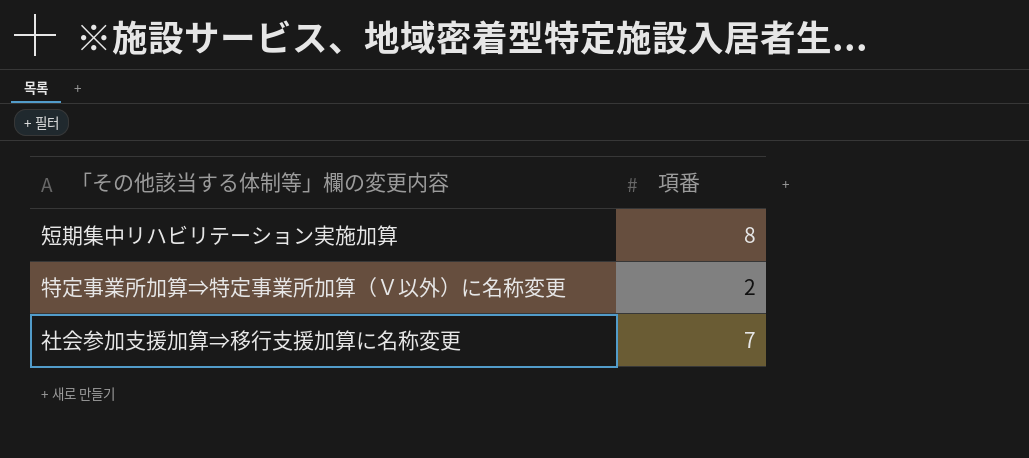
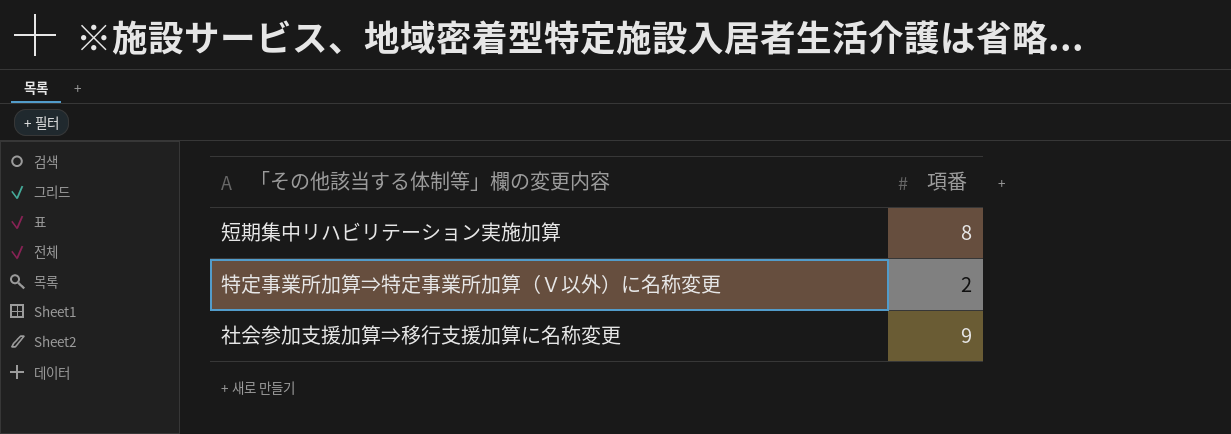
社会参加支援加算⇒移行支援加算に名称変更 | 項番: 7 -> 9

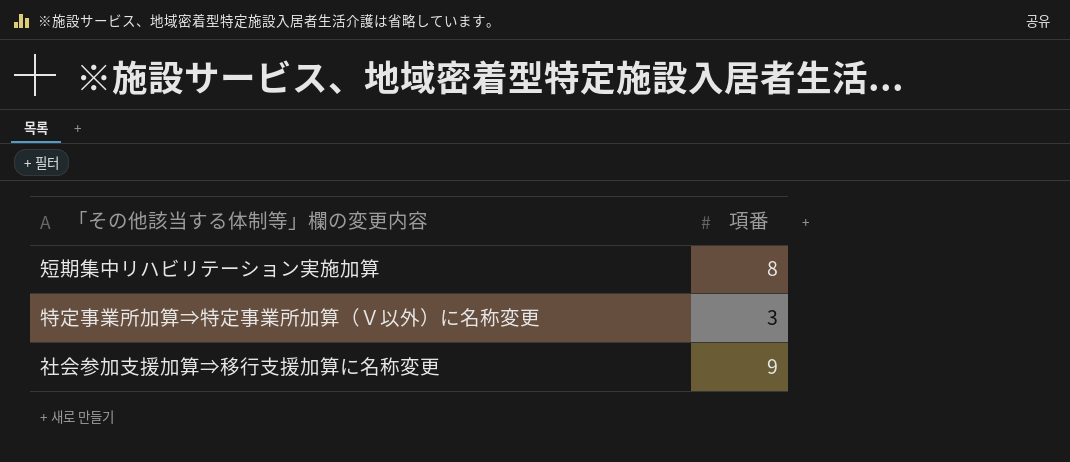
特定事業所加算⇒特定事業所加算（Ｖ以外）に名称変更 | 項番: 2 -> 3

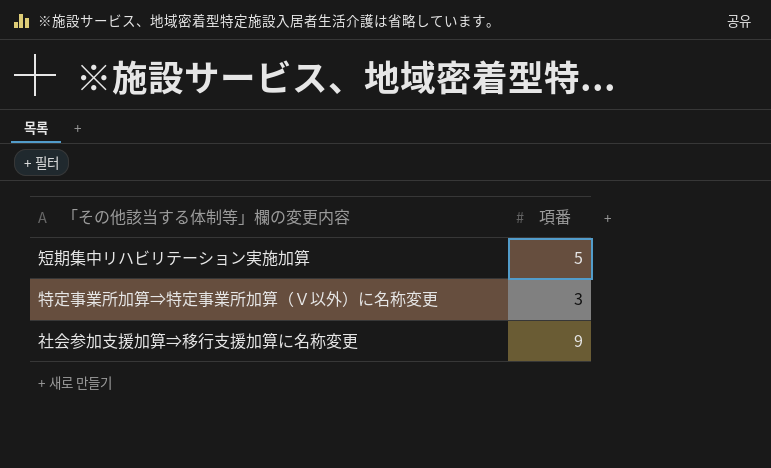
短期集中リハビリテーション実施加算 | 項番: 8 -> 5

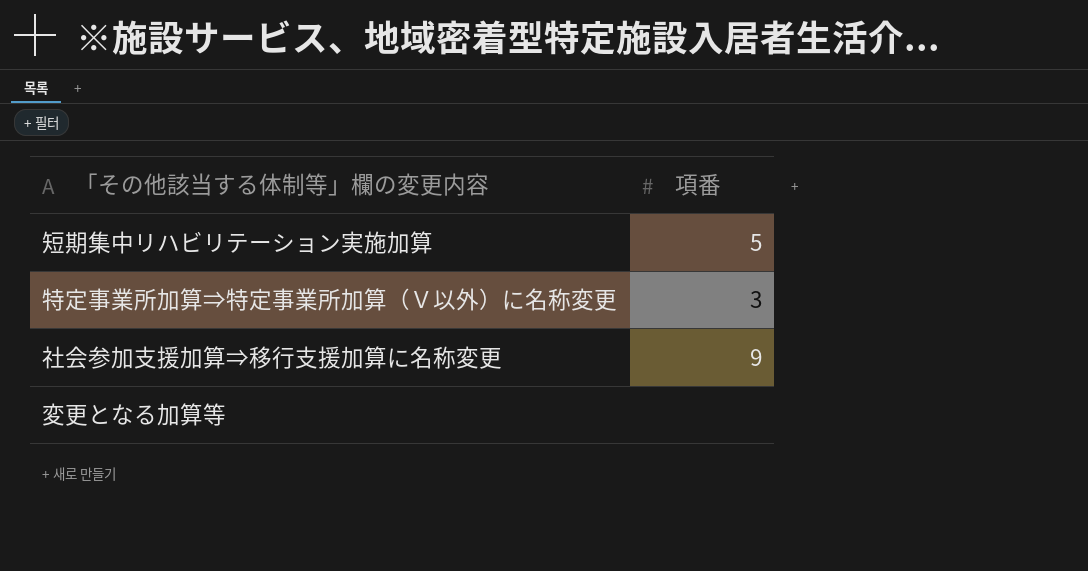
row 変更となる加算等: none -> none

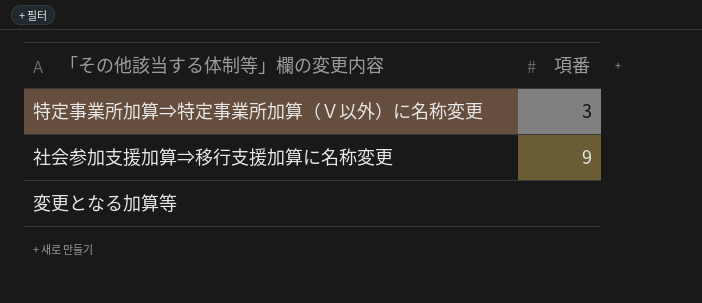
row 短期集中リハビリテーション実施加算: 5 -> none

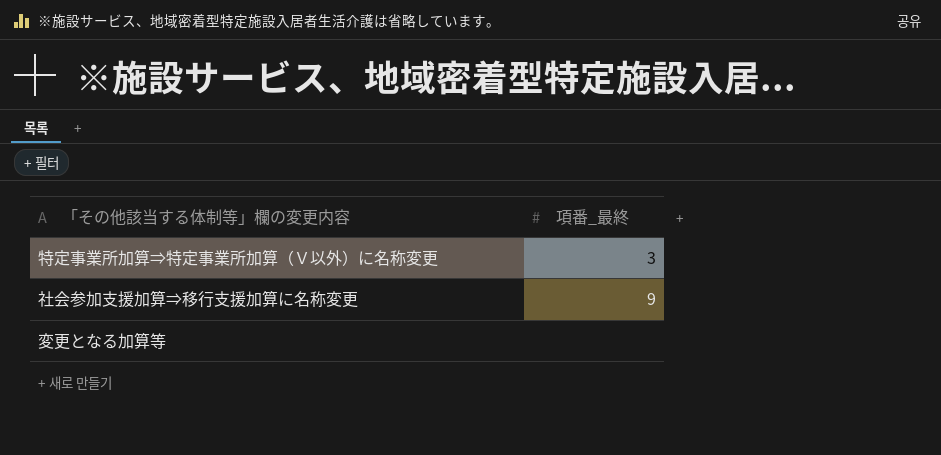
column name: 項番 -> 項番_最終

